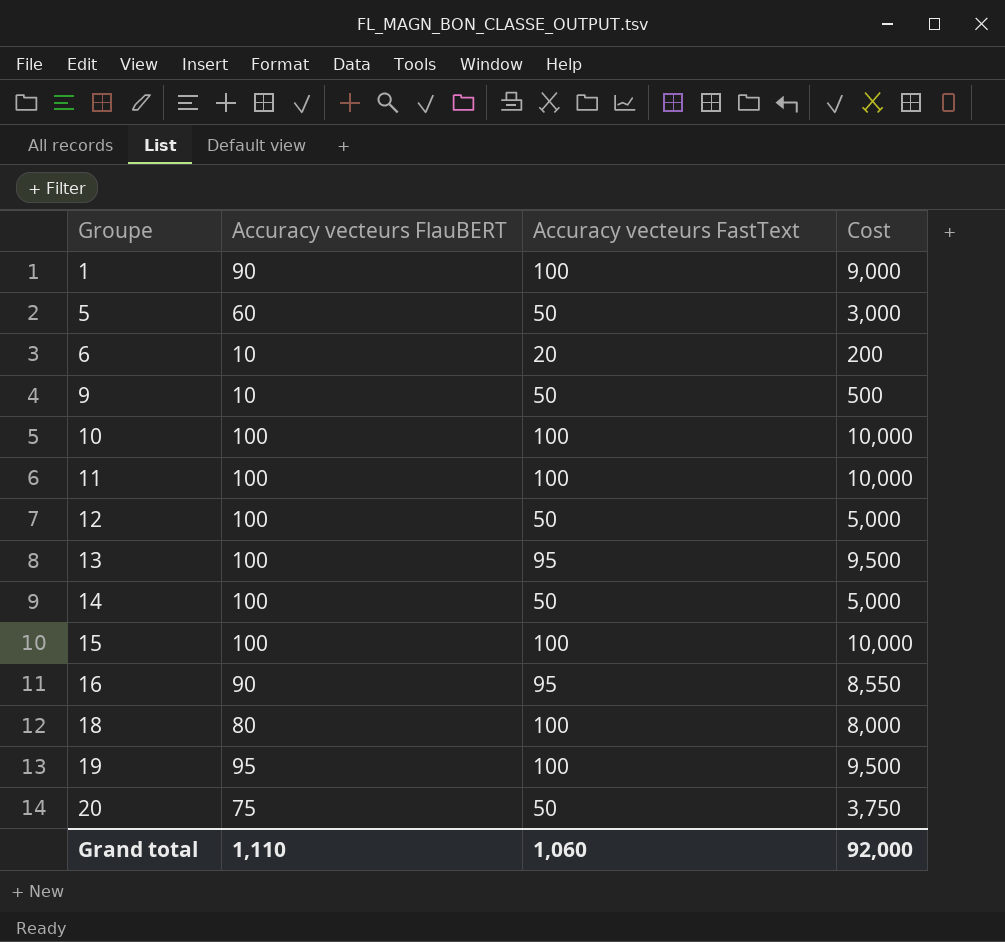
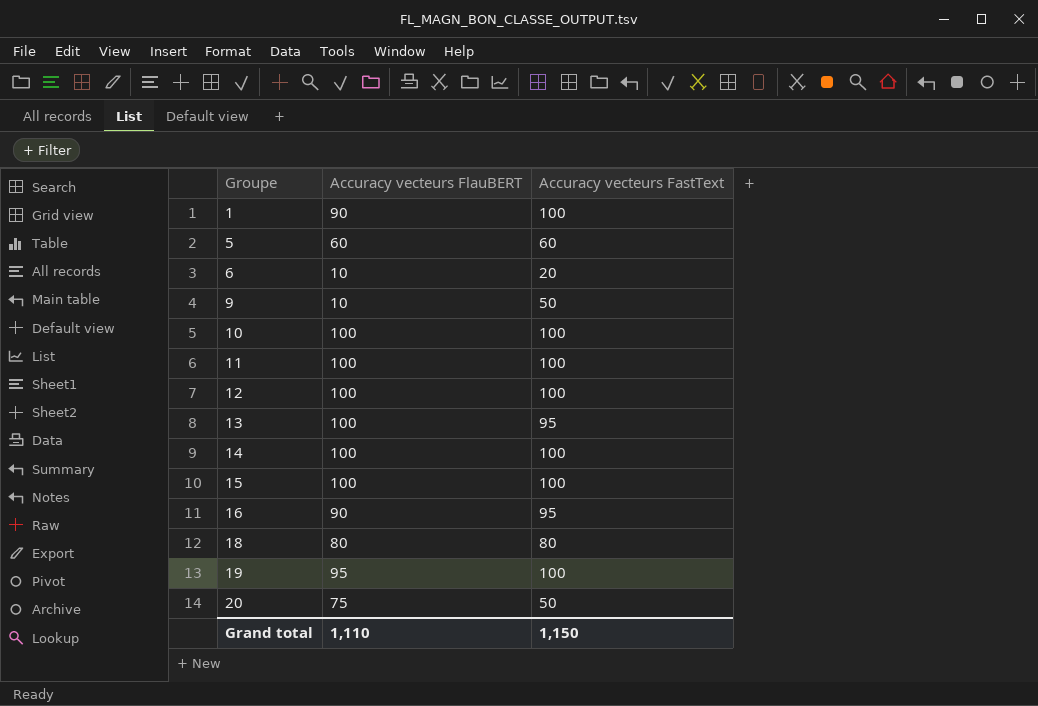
column Cost | formula: [Accuracy vecteurs FlauBERT] * [Accuracy vecteurs FastText] -> none
5 | Accuracy vecteurs FastText: 50 -> 60
12 | Accuracy vecteurs FastText: 50 -> 100
14 | Accuracy vecteurs FastText: 50 -> 100
18 | Accuracy vecteurs FastText: 100 -> 80
Grand total | Accuracy vecteurs FastText: 1,060 -> 1,150

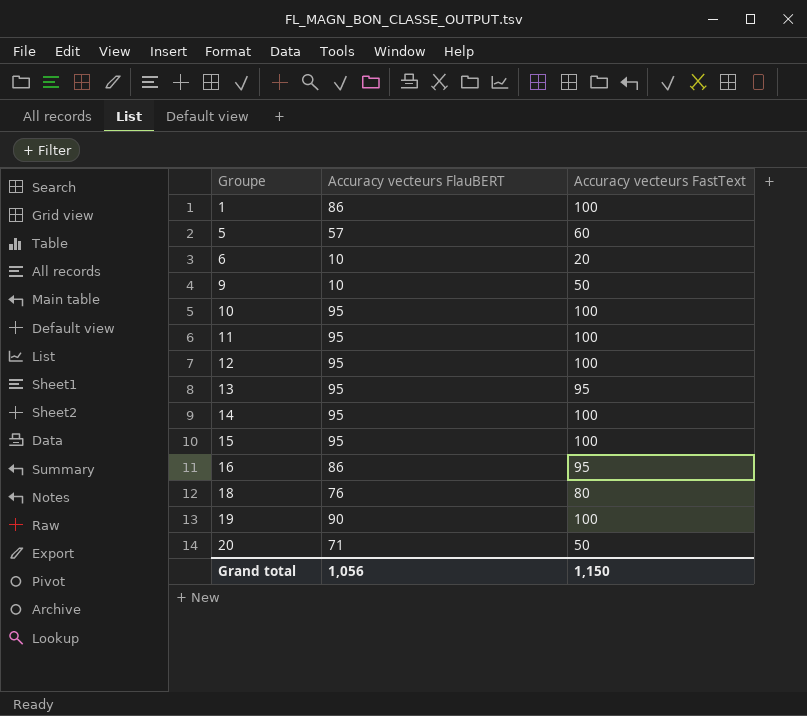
1 | Accuracy vecteurs FlauBERT: 90 -> 86
5 | Accuracy vecteurs FlauBERT: 60 -> 57
10 | Accuracy vecteurs FlauBERT: 100 -> 95
11 | Accuracy vecteurs FlauBERT: 100 -> 95
12 | Accuracy vecteurs FlauBERT: 100 -> 95
13 | Accuracy vecteurs FlauBERT: 100 -> 95
14 | Accuracy vecteurs FlauBERT: 100 -> 95
15 | Accuracy vecteurs FlauBERT: 100 -> 95
16 | Accuracy vecteurs FlauBERT: 90 -> 86
18 | Accuracy vecteurs FlauBERT: 80 -> 76
19 | Accuracy vecteurs FlauBERT: 95 -> 90
20 | Accuracy vecteurs FlauBERT: 75 -> 71
Grand total | Accuracy vecteurs FlauBERT: 1,110 -> 1,056

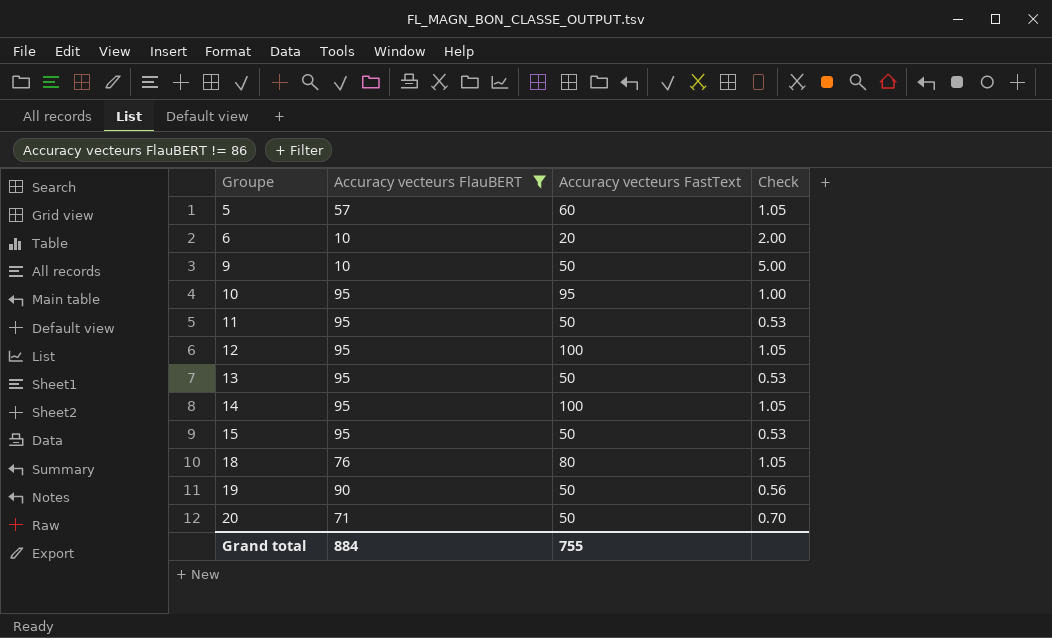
filter: none -> Accuracy vecteurs FlauBERT != 86
column Check | formula: none -> [Accuracy vecteurs FastText] / [Accuracy vecteurs FlauBERT]
10 | Accuracy vecteurs FastText: 100 -> 95
11 | Accuracy vecteurs FastText: 100 -> 50
13 | Accuracy vecteurs FastText: 95 -> 50
15 | Accuracy vecteurs FastText: 100 -> 50
19 | Accuracy vecteurs FastText: 100 -> 50
Grand total | Accuracy vecteurs FlauBERT: 1,056 -> 884
Grand total | Accuracy vecteurs FastText: 1,150 -> 755

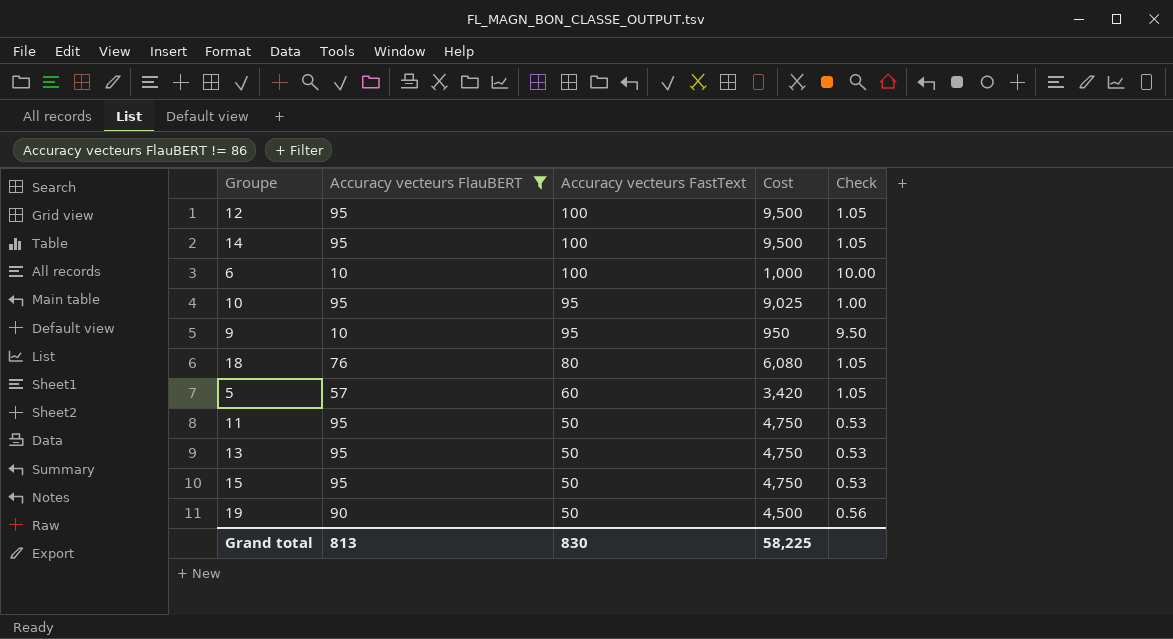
row order: Groupe ascending -> Accuracy vecteurs FastText descending
column Cost | formula: none -> [Accuracy vecteurs FlauBERT] * [Accuracy vecteurs FastText]
row 20: 71 | 50 | 0.70 -> none
6 | Accuracy vecteurs FastText: 20 -> 100
6 | Check: 2.00 -> 10.00
9 | Accuracy vecteurs FastText: 50 -> 95
9 | Check: 5.00 -> 9.50
Grand total | Accuracy vecteurs FlauBERT: 884 -> 813
Grand total | Accuracy vecteurs FastText: 755 -> 830

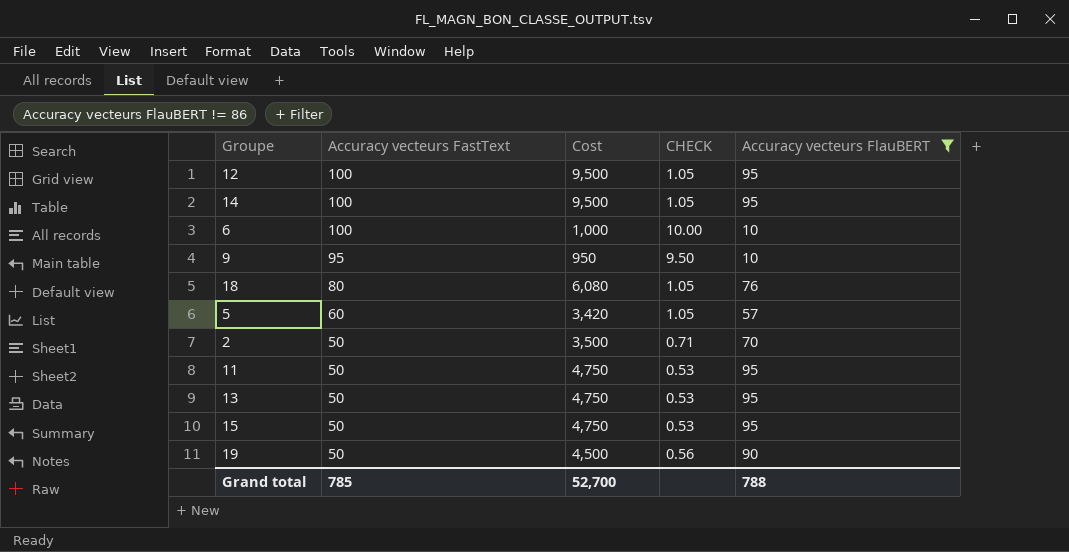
column name: Check -> CHECK
column Accuracy vecteurs FlauBERT | position: 2 -> 5
row 10: 95 | 95 | 9,025 | 1.00 -> none
row 2: none -> 50 | 3,500 | 0.71 | 70
Grand total | Accuracy vecteurs FastText: 830 -> 785
Grand total | Cost: 58,225 -> 52,700
Grand total | Accuracy vecteurs FlauBERT: 813 -> 788

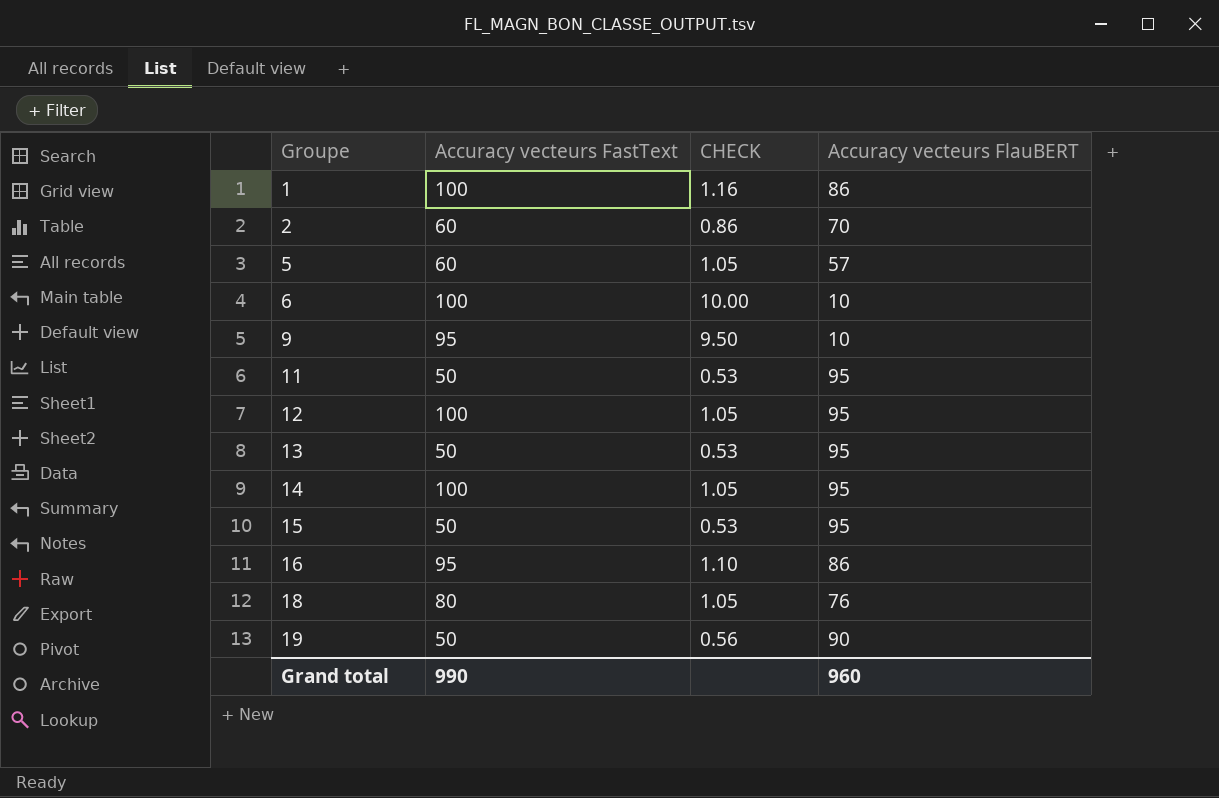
filter: Accuracy vecteurs FlauBERT != 86 -> none
row order: Accuracy vecteurs FastText descending -> Groupe ascending
column Cost | formula: [Accuracy vecteurs FastText] * [Accuracy vecteurs FlauBERT] -> none
2 | Accuracy vecteurs FastText: 50 -> 60
2 | CHECK: 0.71 -> 0.86
Grand total | Accuracy vecteurs FastText: 785 -> 990
Grand total | Accuracy vecteurs FlauBERT: 788 -> 960

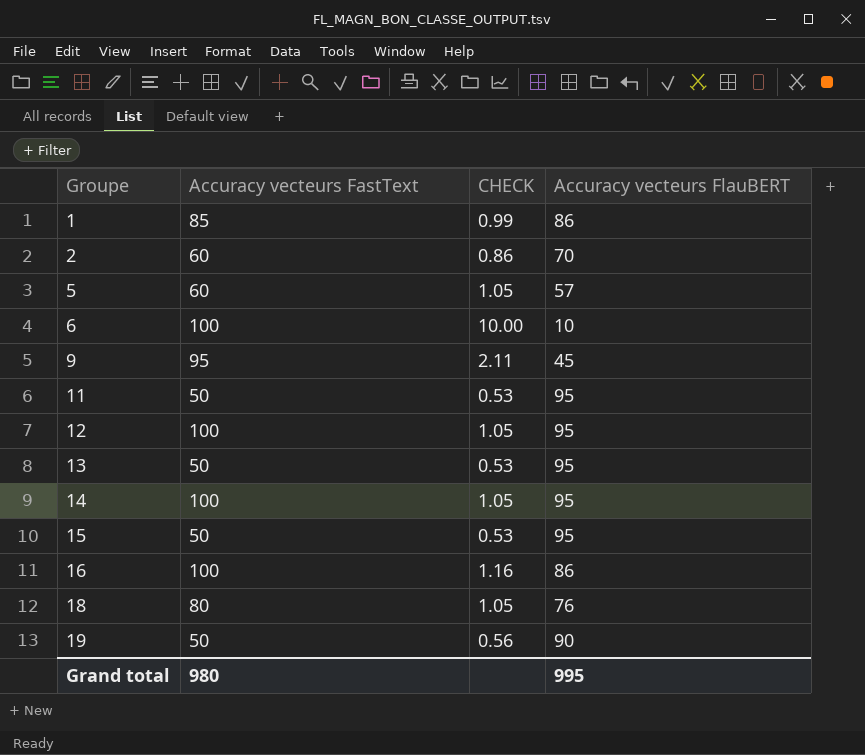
1 | Accuracy vecteurs FastText: 100 -> 85
1 | CHECK: 1.16 -> 0.99
9 | CHECK: 9.50 -> 2.11
9 | Accuracy vecteurs FlauBERT: 10 -> 45
16 | Accuracy vecteurs FastText: 95 -> 100
16 | CHECK: 1.10 -> 1.16
Grand total | Accuracy vecteurs FastText: 990 -> 980
Grand total | Accuracy vecteurs FlauBERT: 960 -> 995

